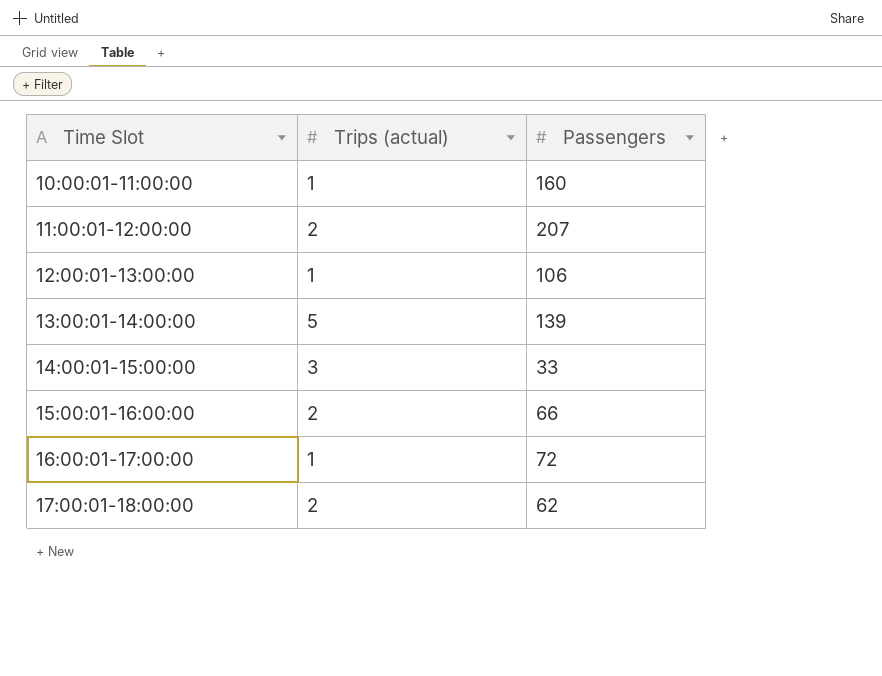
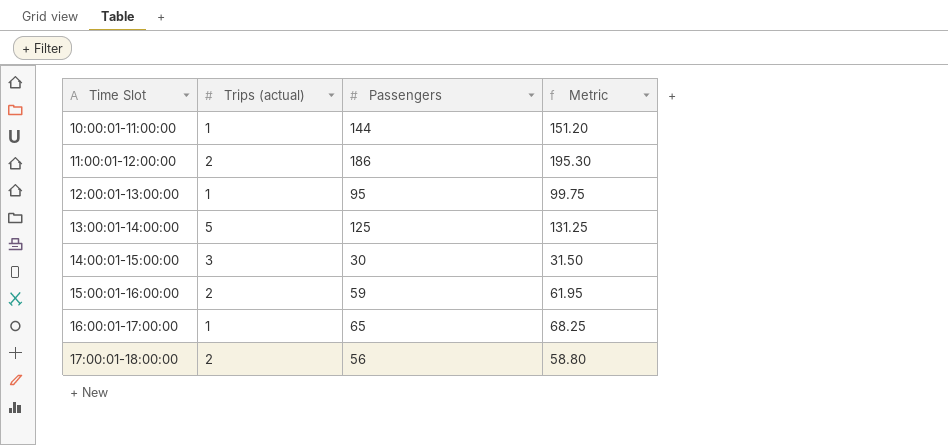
column Metric | formula: none -> [Passengers] * 1.05
10:00:01-11:00:00 | Passengers: 160 -> 144
11:00:01-12:00:00 | Passengers: 207 -> 186
12:00:01-13:00:00 | Passengers: 106 -> 95
13:00:01-14:00:00 | Passengers: 139 -> 125
14:00:01-15:00:00 | Passengers: 33 -> 30
15:00:01-16:00:00 | Passengers: 66 -> 59
16:00:01-17:00:00 | Passengers: 72 -> 65
17:00:01-18:00:00 | Passengers: 62 -> 56

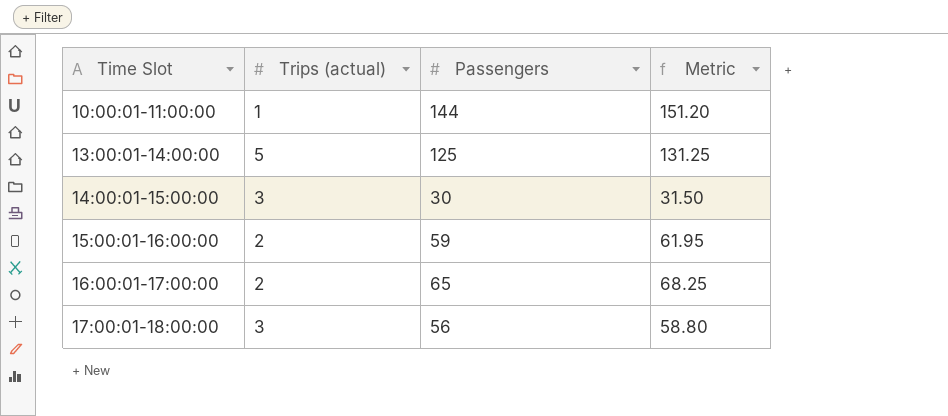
row 11:00:01-12:00:00: 2 | 186 | 195.30 -> none
row 12:00:01-13:00:00: 1 | 95 | 99.75 -> none
16:00:01-17:00:00 | Trips (actual): 1 -> 2
17:00:01-18:00:00 | Trips (actual): 2 -> 3

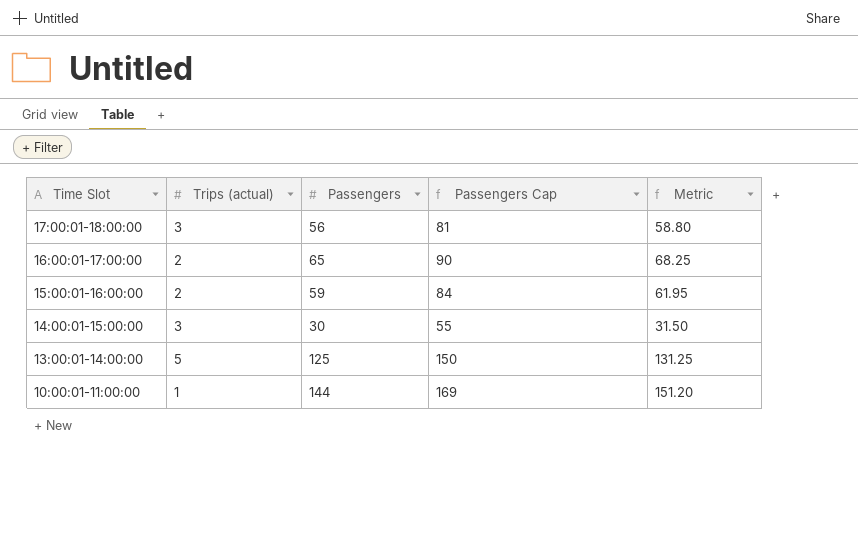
row order: Time Slot ascending -> Time Slot descending
column Passengers Cap | formula: none -> [Passengers] + 25

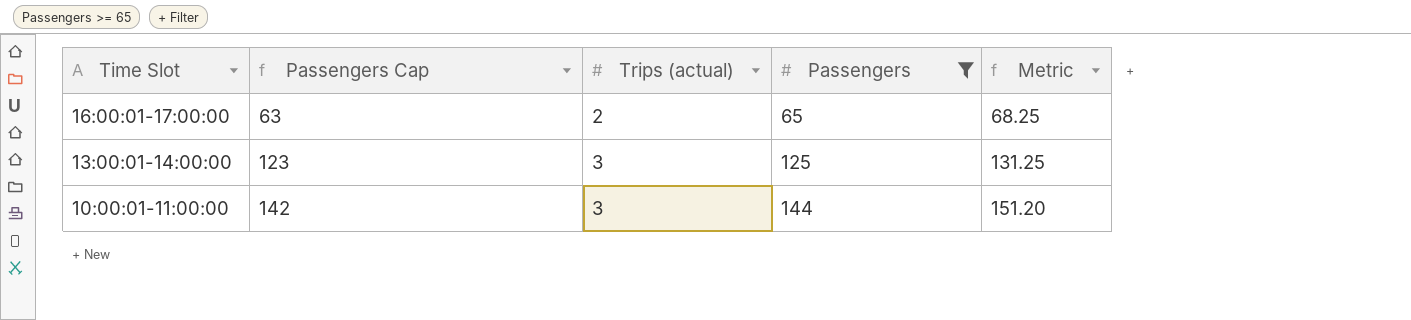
filter: none -> Passengers >= 65
column Passengers Cap | formula: [Passengers] + 25 -> [Passengers] - 2
column Passengers Cap | position: 4 -> 2
13:00:01-14:00:00 | Trips (actual): 5 -> 3
10:00:01-11:00:00 | Trips (actual): 1 -> 3

